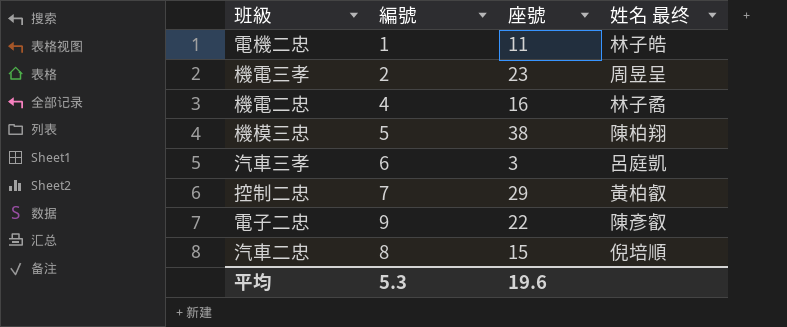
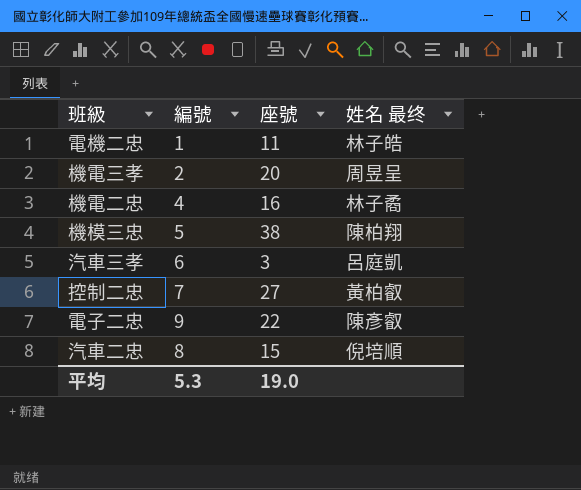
機電三孝 | 座號: 23 -> 20
控制二忠 | 座號: 29 -> 27
平均 | 座號: 19.6 -> 19.0

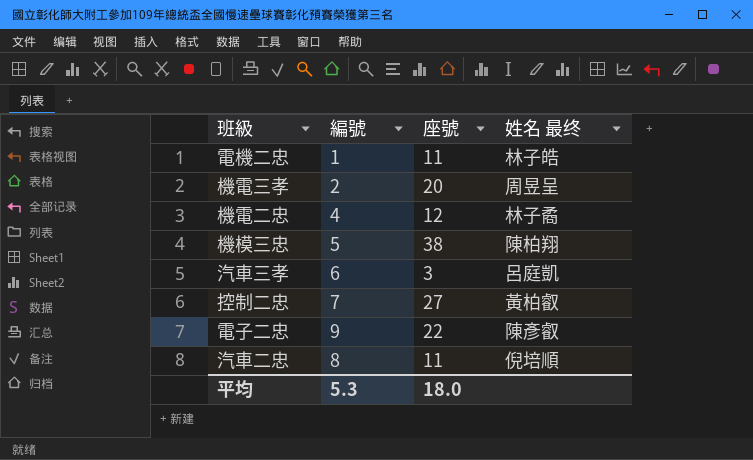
機電二忠 | 座號: 16 -> 12
汽車二忠 | 座號: 15 -> 11
平均 | 座號: 19.0 -> 18.0

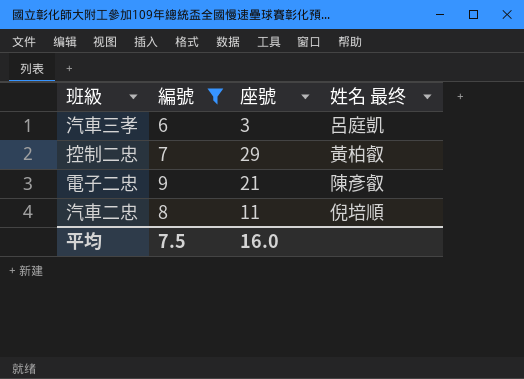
filter: none -> 編號 >= 6
控制二忠 | 座號: 27 -> 29
電子二忠 | 座號: 22 -> 21
平均 | 編號: 5.3 -> 7.5
平均 | 座號: 18.0 -> 16.0

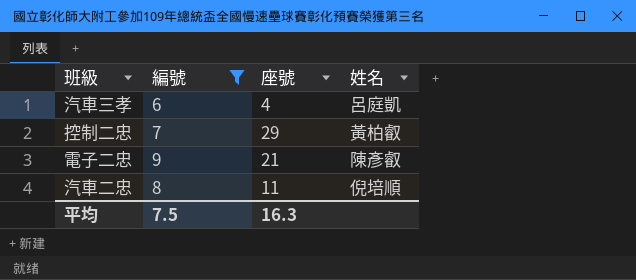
column name: 姓名 最终 -> 姓名
汽車三孝 | 座號: 3 -> 4
平均 | 座號: 16.0 -> 16.3

